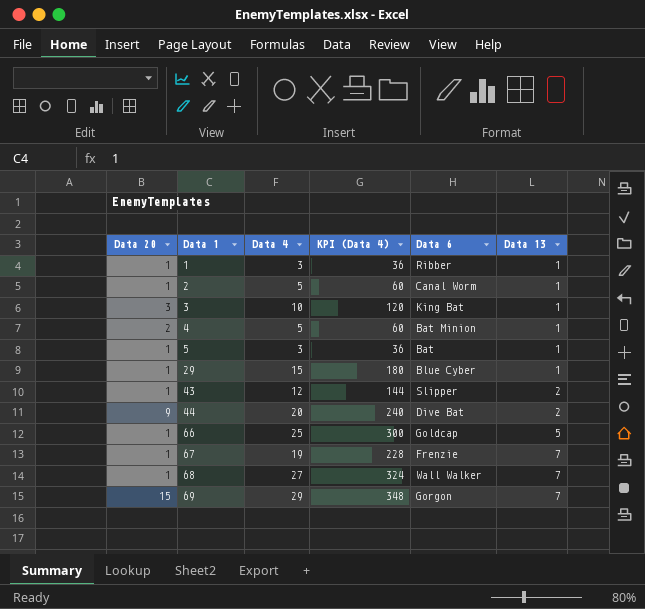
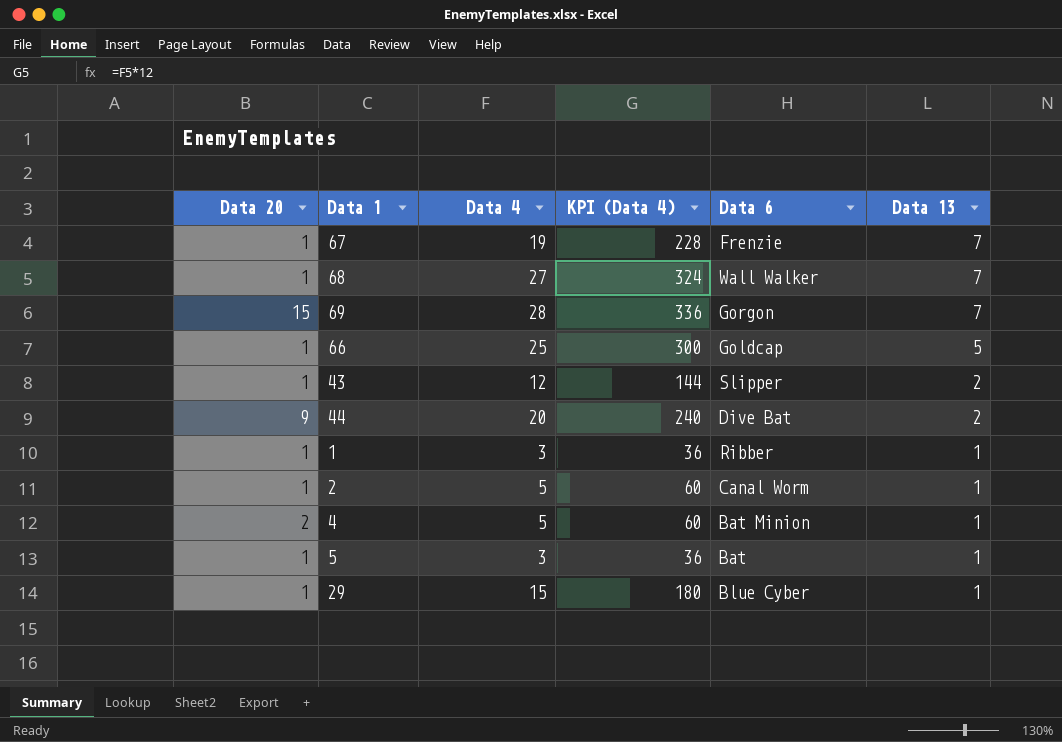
row order: Data 1 ascending -> Data 13 descending
row 3: 3 | 10 | 120 | King Bat | 1 -> none
69 | Data 4: 29 -> 28
69 | KPI (Data 4): 348 -> 336

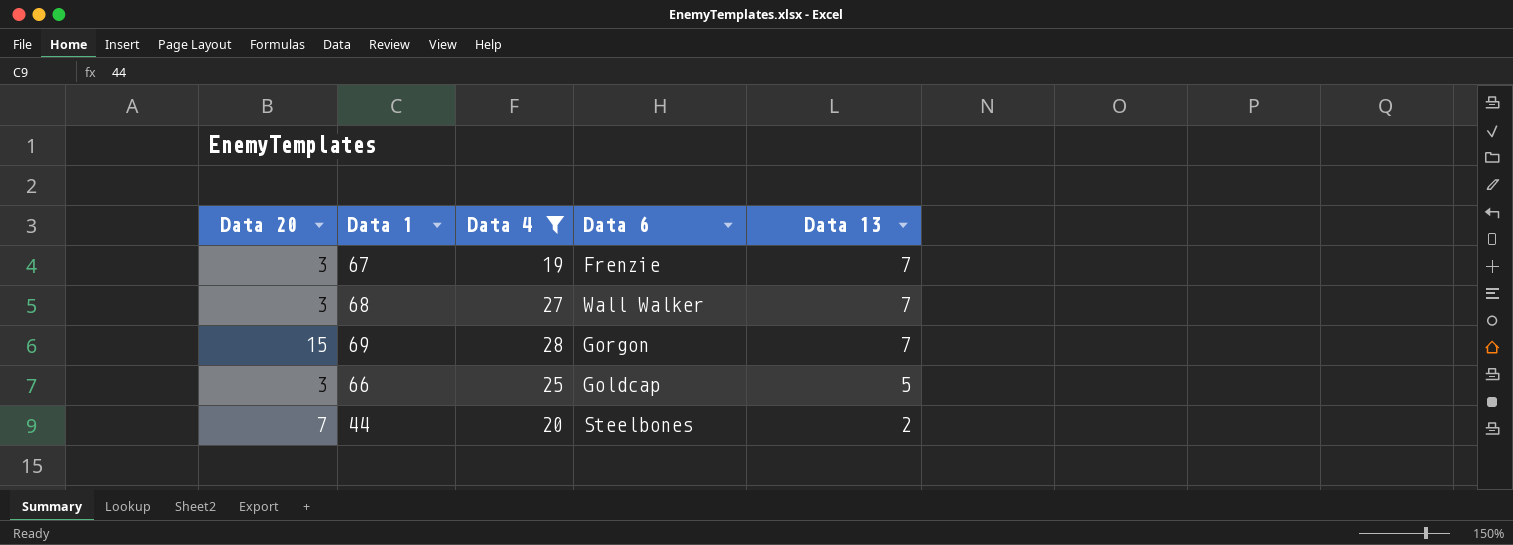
filter: none -> Data 4 >= 19
column KPI (Data 4) | formula: [Data 4] * 12 -> none
67 | Data 20: 1 -> 3
68 | Data 20: 1 -> 3
66 | Data 20: 1 -> 3
44 | Data 20: 9 -> 7
44 | Data 6: Dive Bat -> Steelbones

